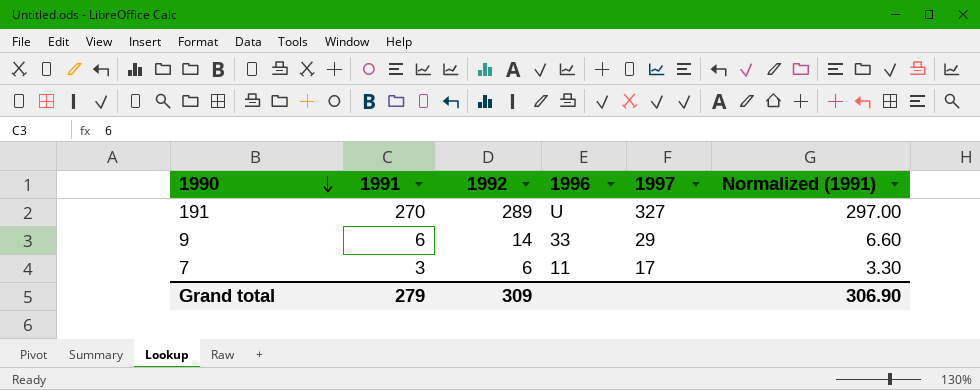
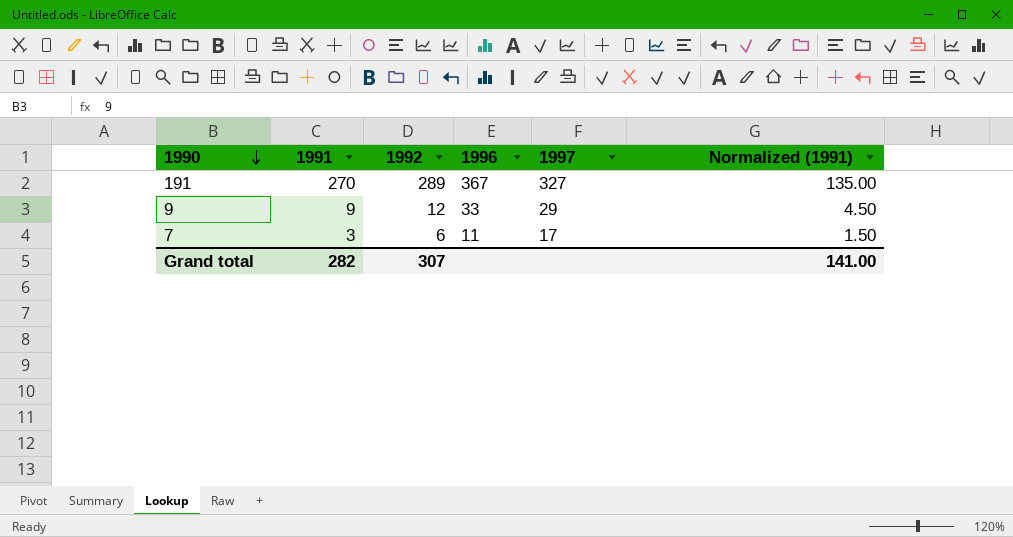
column Normalized (1991) | formula: [1991] * 1.1 -> [1991] * 0.5
191 | 1996: U -> 367
9 | 1991: 6 -> 9
9 | 1992: 14 -> 12
Grand total | 1991: 279 -> 282
Grand total | 1992: 309 -> 307
Grand total | Normalized (1991): 306.90 -> 141.00

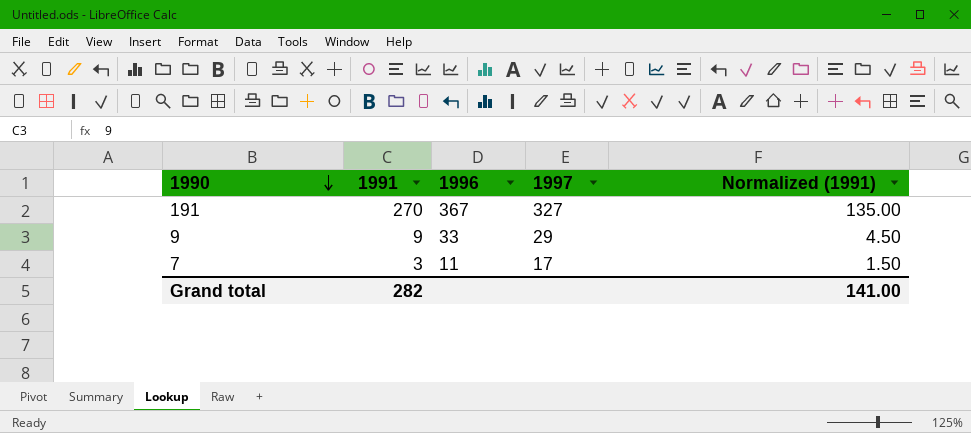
column 1992 | position: 3 -> none

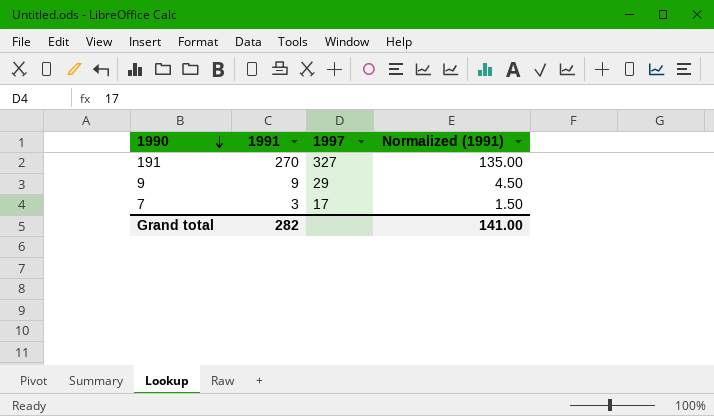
column 1996 | position: 3 -> none

